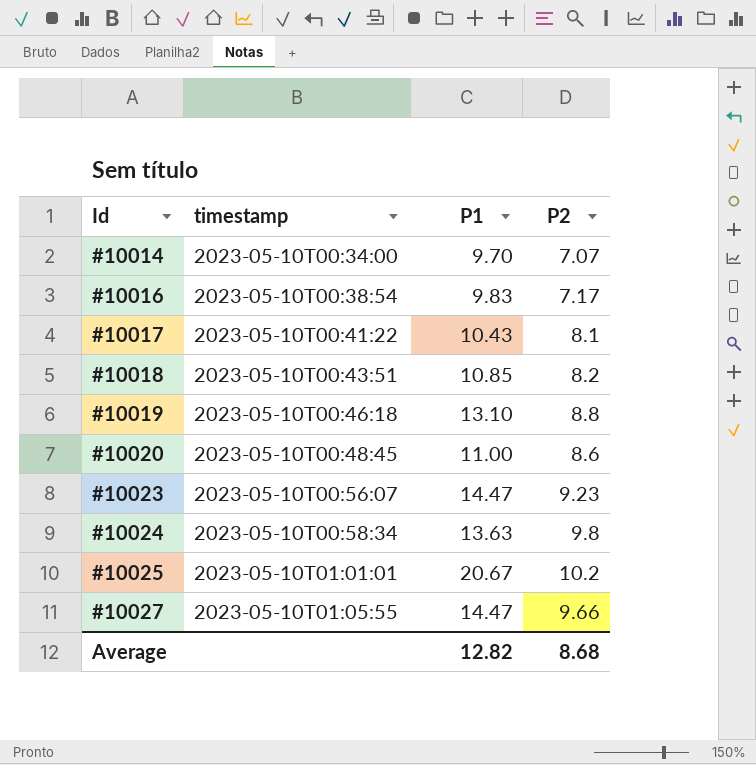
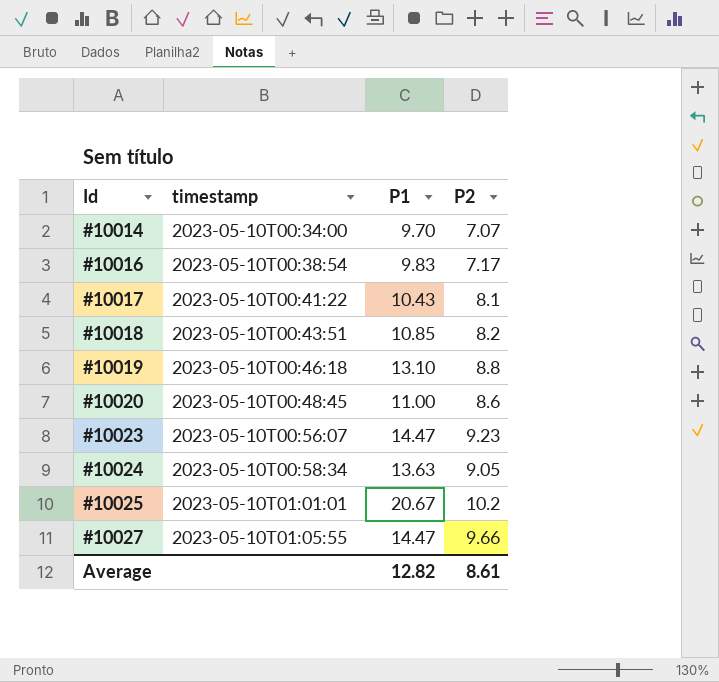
#10024 | P2: 9.8 -> 9.05
Average | P2: 8.68 -> 8.61

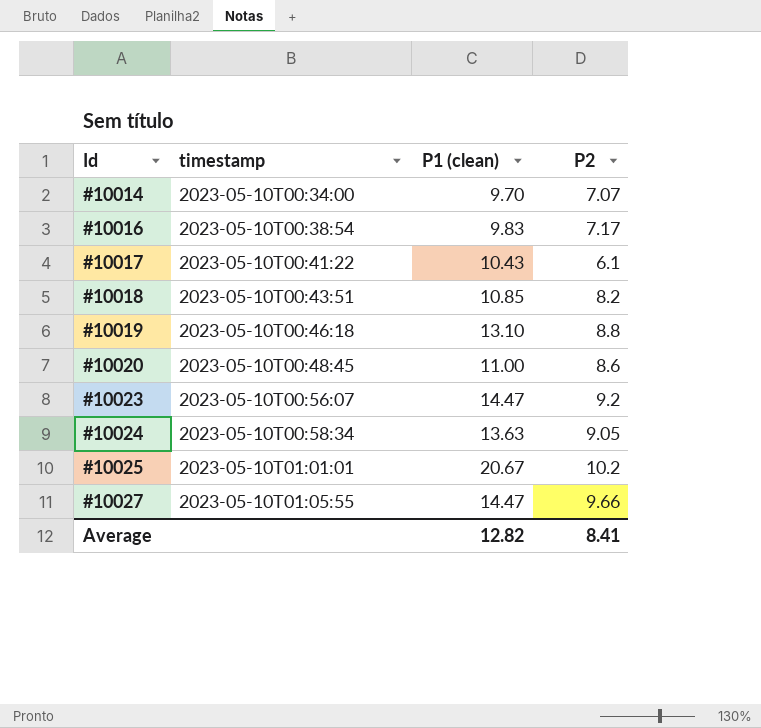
column name: P1 -> P1 (clean)
#10017 | P2: 8.1 -> 6.1
#10023 | P2: 9.23 -> 9.2
Average | P2: 8.61 -> 8.41

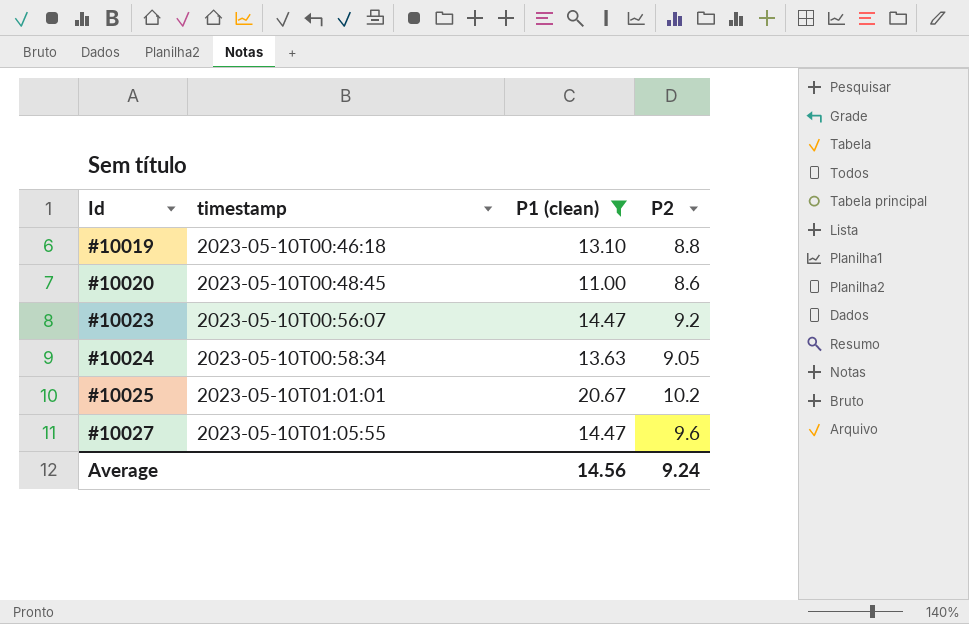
filter: none -> P1 (clean) >= 11.00
#10027 | P2: 9.66 -> 9.6
Average | P1 (clean): 12.82 -> 14.56
Average | P2: 8.41 -> 9.24

